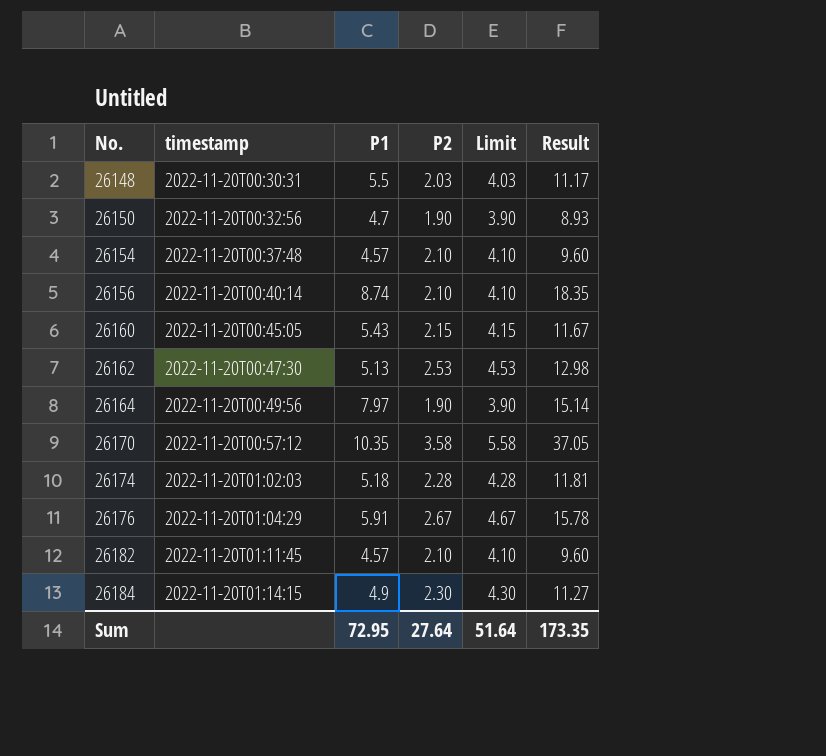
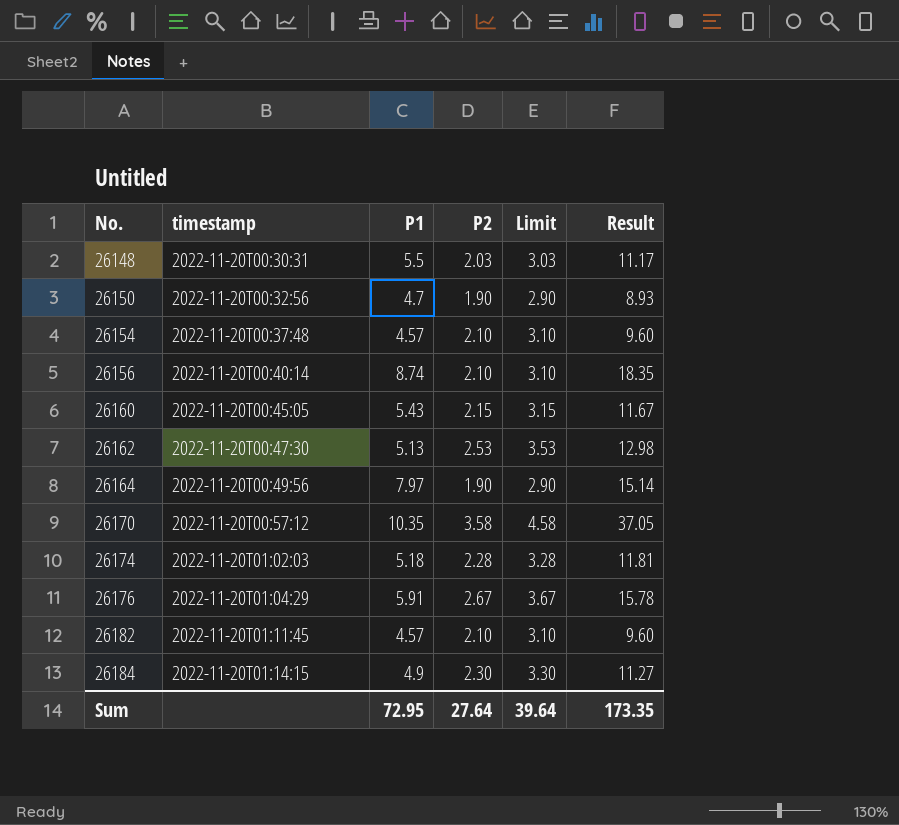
column Limit | formula: [P2] + 2 -> [P2] + 1
Sum | Limit: 51.64 -> 39.64

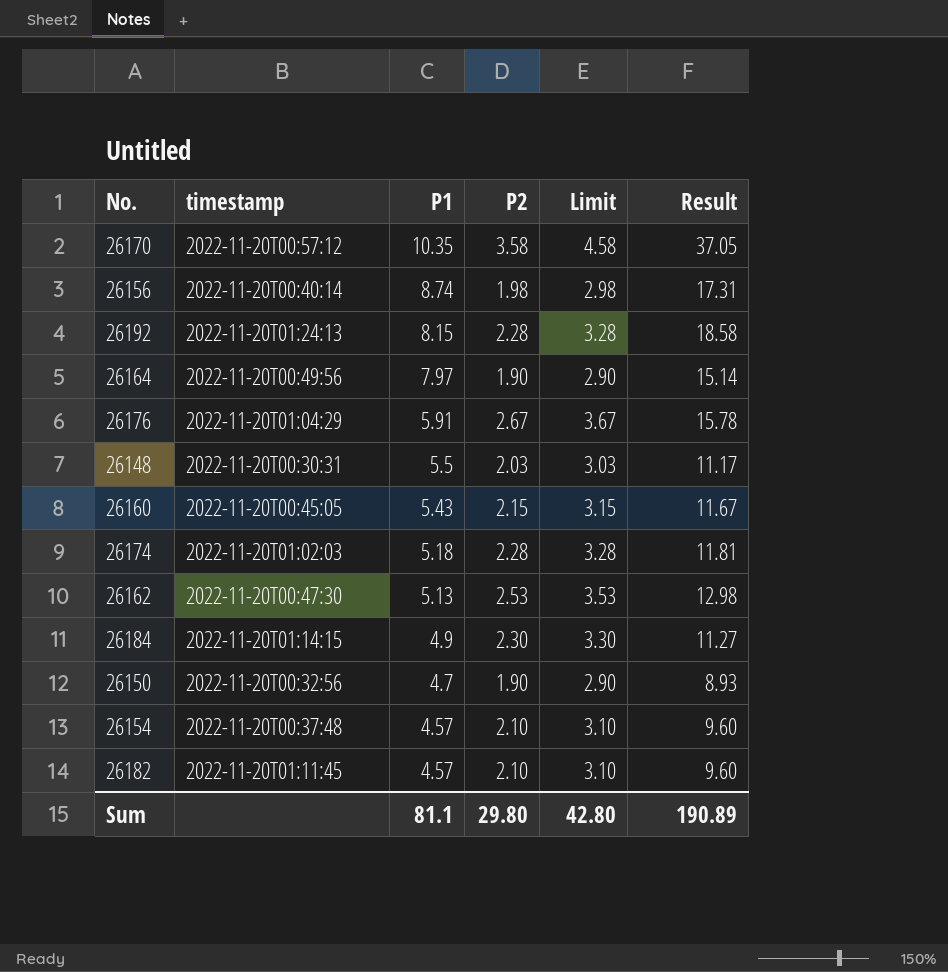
row order: No. ascending -> P1 descending
26156 | P2: 2.10 -> 1.98
26156 | Limit: 3.10 -> 2.98
26156 | Result: 18.35 -> 17.31
row 26192: none -> 2022-11-20T01:24:13 | 8.15 | 2.28 | 3.28 | 18.58
Sum | P1: 72.95 -> 81.1
Sum | P2: 27.64 -> 29.80
Sum | Limit: 39.64 -> 42.80
Sum | Result: 173.35 -> 190.89

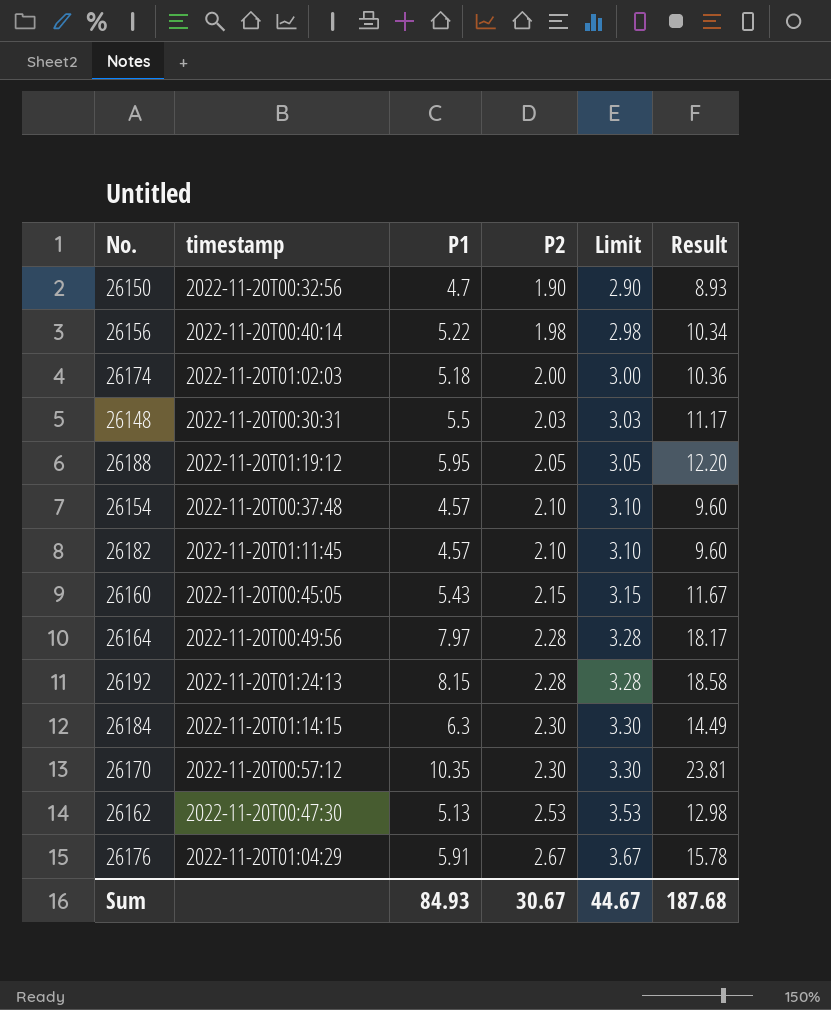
row order: P1 descending -> P2 ascending
26156 | P1: 8.74 -> 5.22
26156 | Result: 17.31 -> 10.34
26174 | P2: 2.28 -> 2.00
26174 | Limit: 3.28 -> 3.00
26174 | Result: 11.81 -> 10.36
row 26188: none -> 2022-11-20T01:19:12 | 5.95 | 2.05 | 3.05 | 12.20
26164 | P2: 1.90 -> 2.28
26164 | Limit: 2.90 -> 3.28
26164 | Result: 15.14 -> 18.17
26184 | P1: 4.9 -> 6.3
26184 | Result: 11.27 -> 14.49
26170 | P2: 3.58 -> 2.30
26170 | Limit: 4.58 -> 3.30
26170 | Result: 37.05 -> 23.81
Sum | P1: 81.1 -> 84.93
Sum | P2: 29.80 -> 30.67
Sum | Limit: 42.80 -> 44.67
Sum | Result: 190.89 -> 187.68

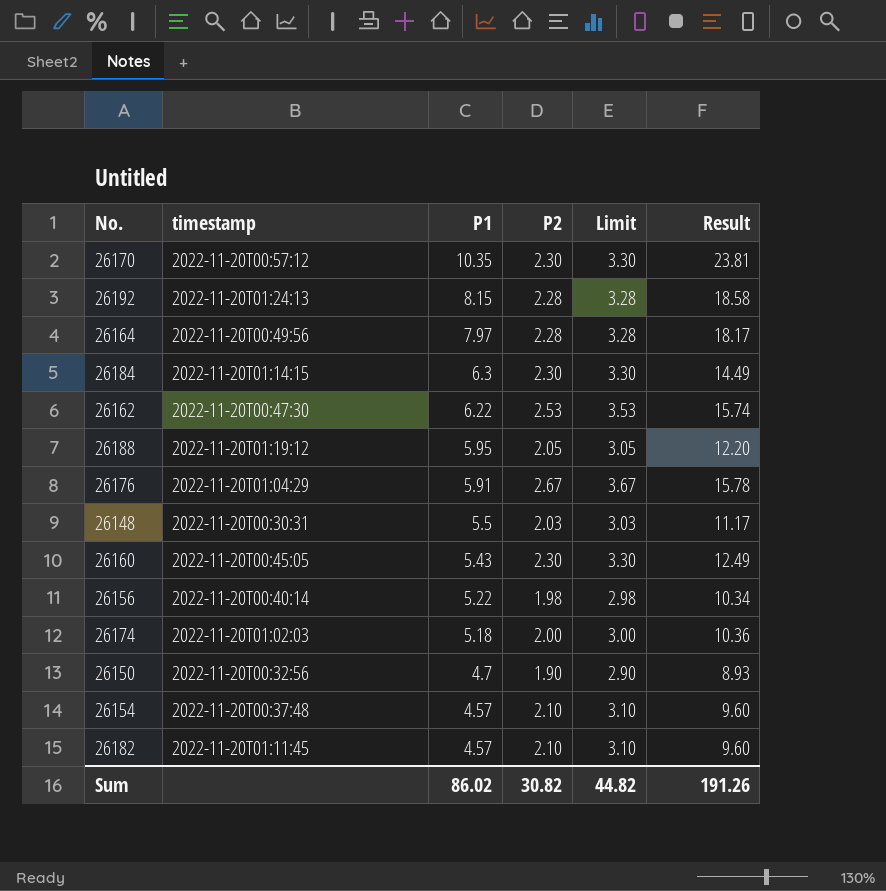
row order: P2 ascending -> P1 descending
26162 | P1: 5.13 -> 6.22
26162 | Result: 12.98 -> 15.74
26160 | P2: 2.15 -> 2.30
26160 | Limit: 3.15 -> 3.30
26160 | Result: 11.67 -> 12.49
Sum | P1: 84.93 -> 86.02
Sum | P2: 30.67 -> 30.82
Sum | Limit: 44.67 -> 44.82
Sum | Result: 187.68 -> 191.26

